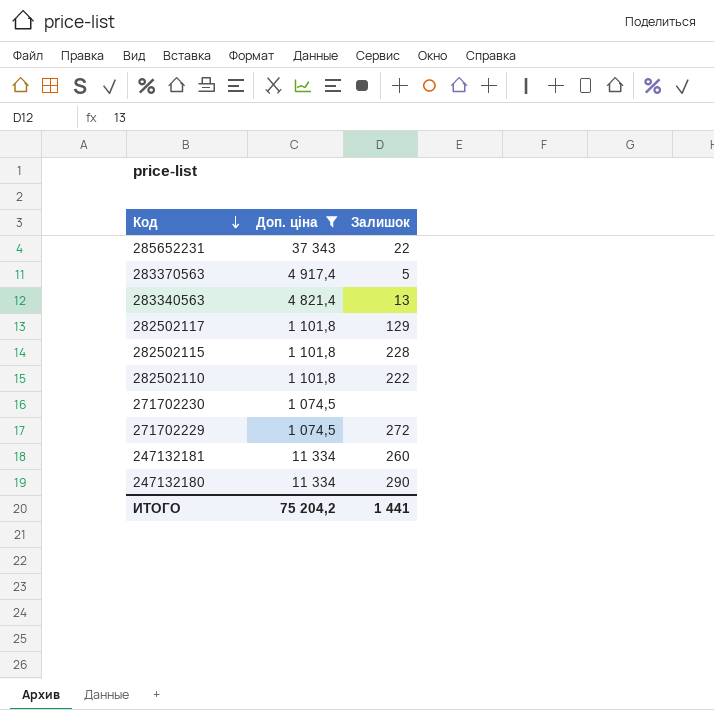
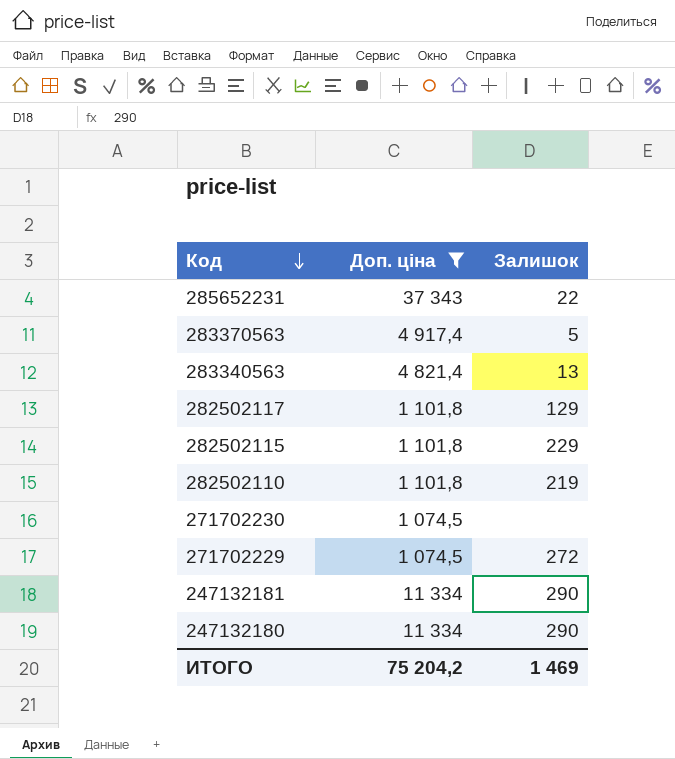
282502115 | Залишок: 228 -> 229
282502110 | Залишок: 222 -> 219
247132181 | Залишок: 260 -> 290
ИТОГО | Залишок: 1 441 -> 1 469

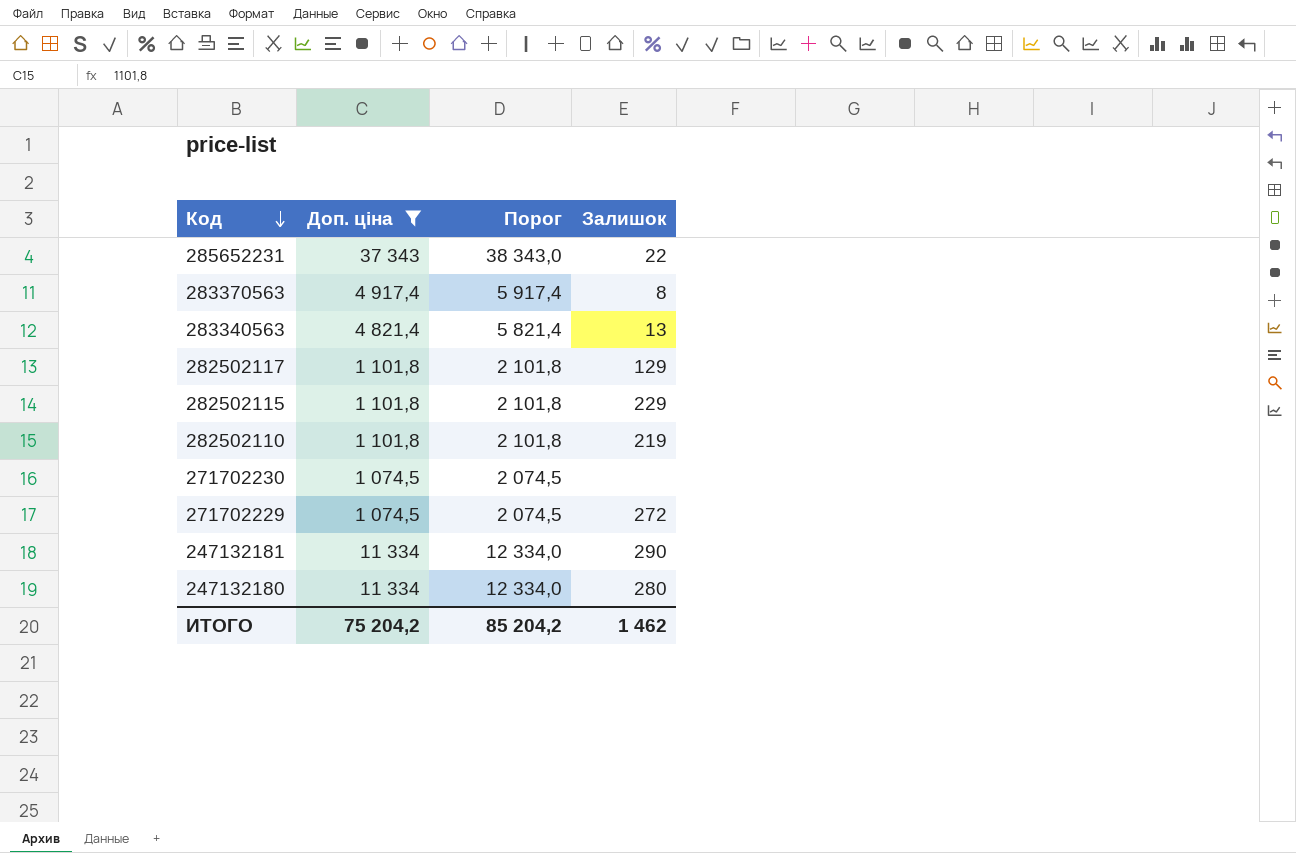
column Порог | formula: none -> [Доп. ціна] + 1000
283370563 | Залишок: 5 -> 8
247132180 | Залишок: 290 -> 280
ИТОГО | Залишок: 1 469 -> 1 462

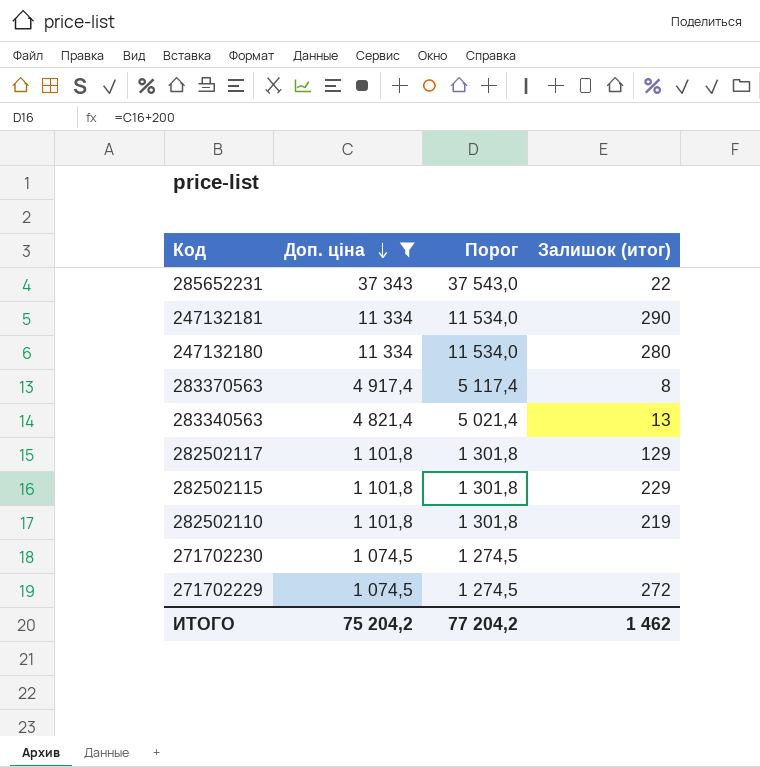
row order: Код descending -> Доп. ціна descending
column Порог | formula: [Доп. ціна] + 1000 -> [Доп. ціна] + 200
column name: Залишок -> Залишок (итог)
ИТОГО | Порог: 85 204,2 -> 77 204,2

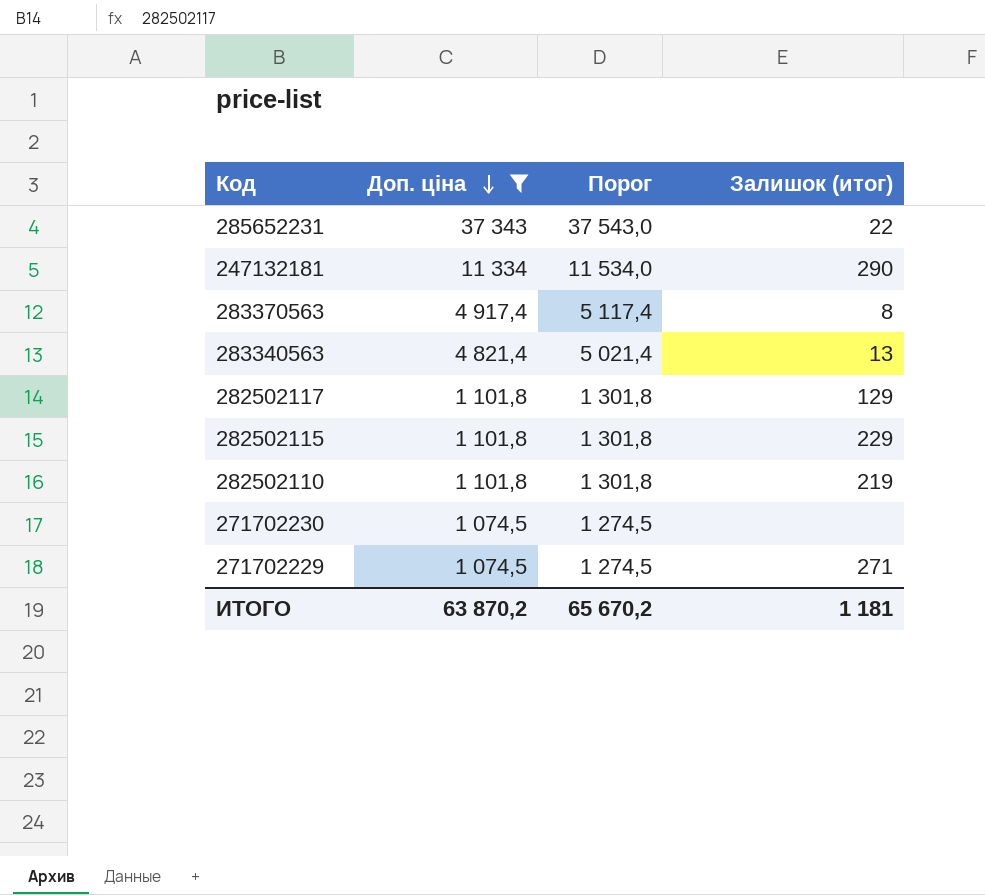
row 247132180: 11 334 | 11 534,0 | 280 -> none
271702229 | Залишок (итог): 272 -> 271
ИТОГО | Доп. ціна: 75 204,2 -> 63 870,2
ИТОГО | Порог: 77 204,2 -> 65 670,2
ИТОГО | Залишок (итог): 1 462 -> 1 181

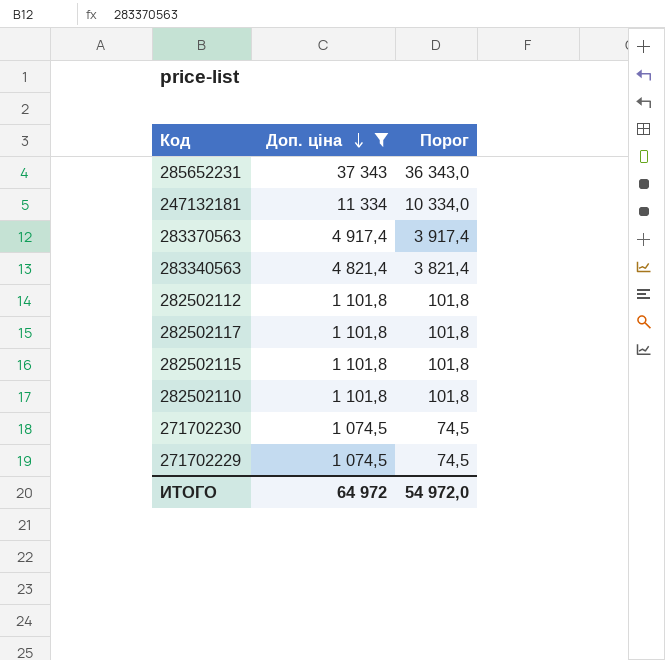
column Залишок (итог) | position: 4 -> none
column Порог | formula: [Доп. ціна] + 200 -> [Доп. ціна] - 1000
row 282502112: none -> 1 101,8 | 101,8
ИТОГО | Доп. ціна: 63 870,2 -> 64 972
ИТОГО | Порог: 65 670,2 -> 54 972,0

